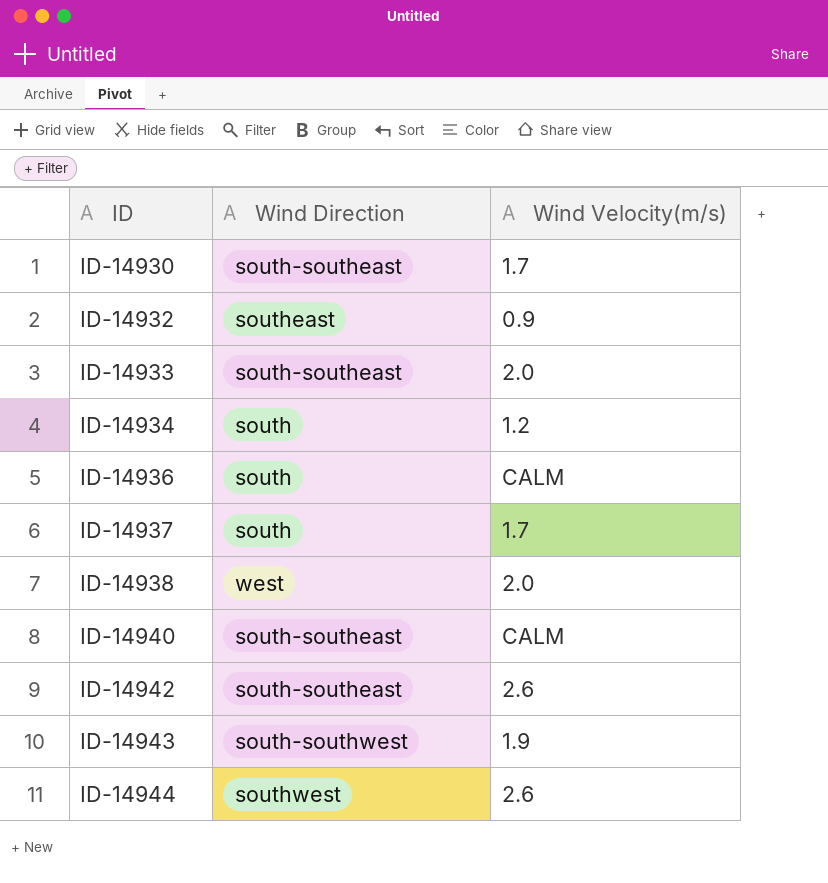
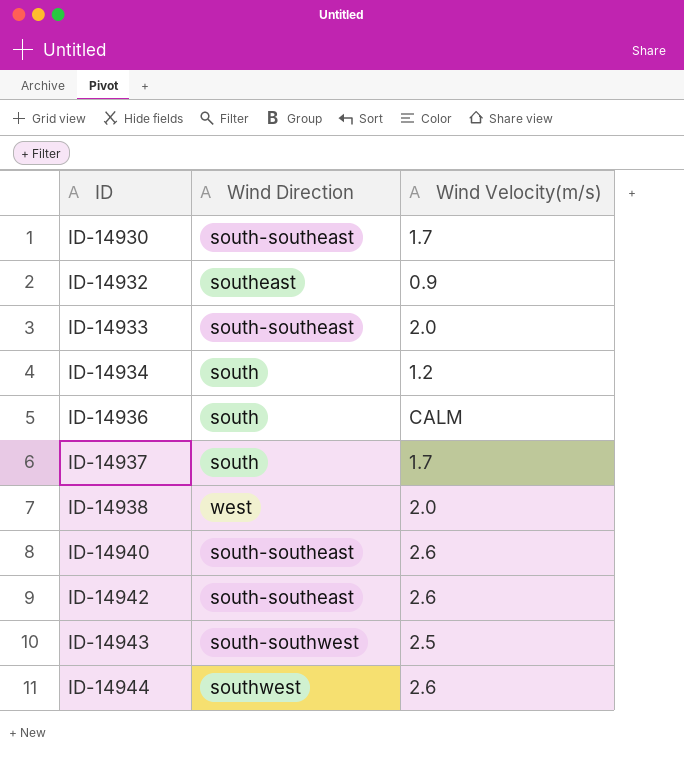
ID-14940 | Wind Velocity(m/s): CALM -> 2.6
ID-14943 | Wind Velocity(m/s): 1.9 -> 2.5

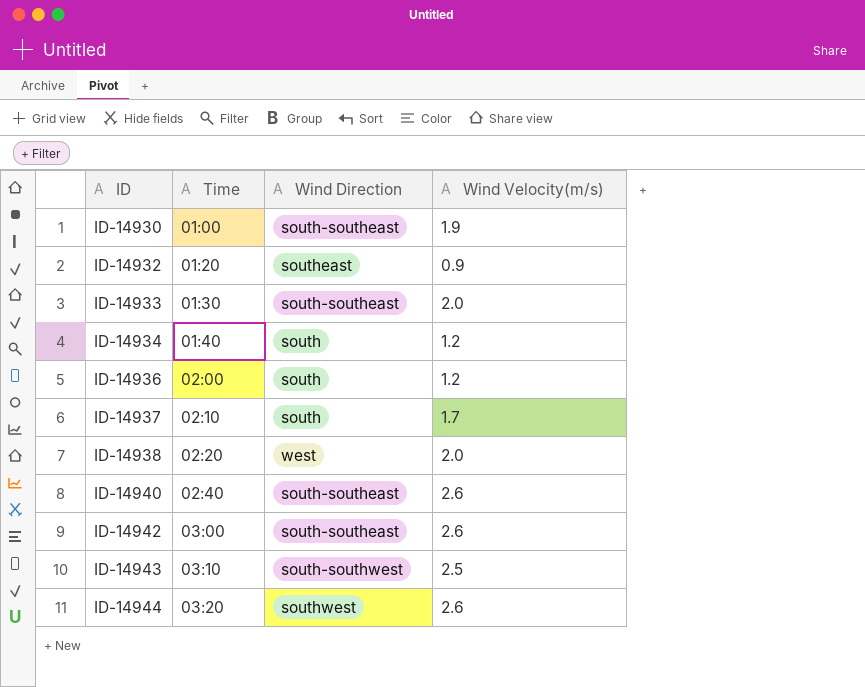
column Time | position: none -> 2
ID-14930 | Wind Velocity(m/s): 1.7 -> 1.9
ID-14936 | Wind Velocity(m/s): CALM -> 1.2

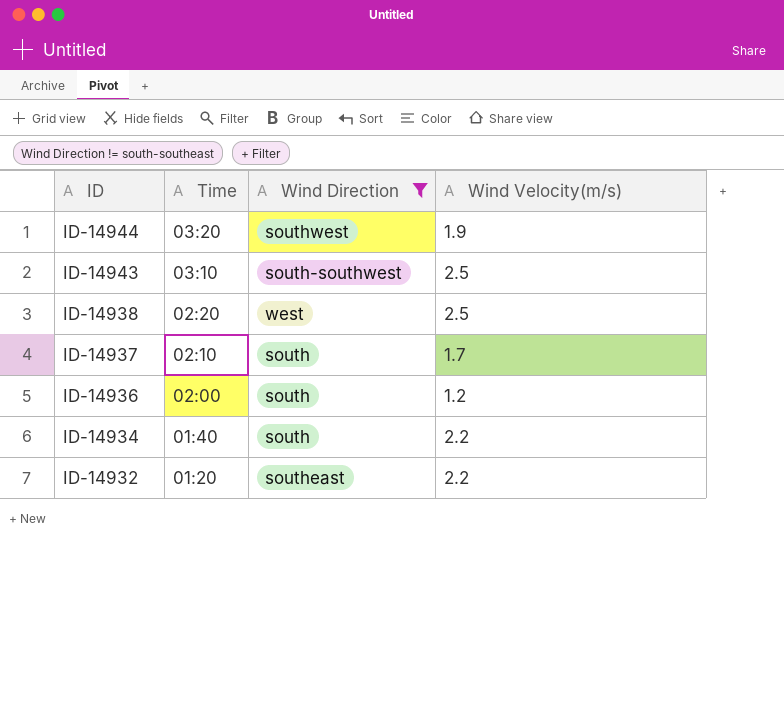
filter: none -> Wind Direction != south-southeast
row order: ID ascending -> ID descending
ID-14944 | Wind Velocity(m/s): 2.6 -> 1.9
ID-14938 | Wind Velocity(m/s): 2.0 -> 2.5
ID-14934 | Wind Velocity(m/s): 1.2 -> 2.2
ID-14932 | Wind Velocity(m/s): 0.9 -> 2.2

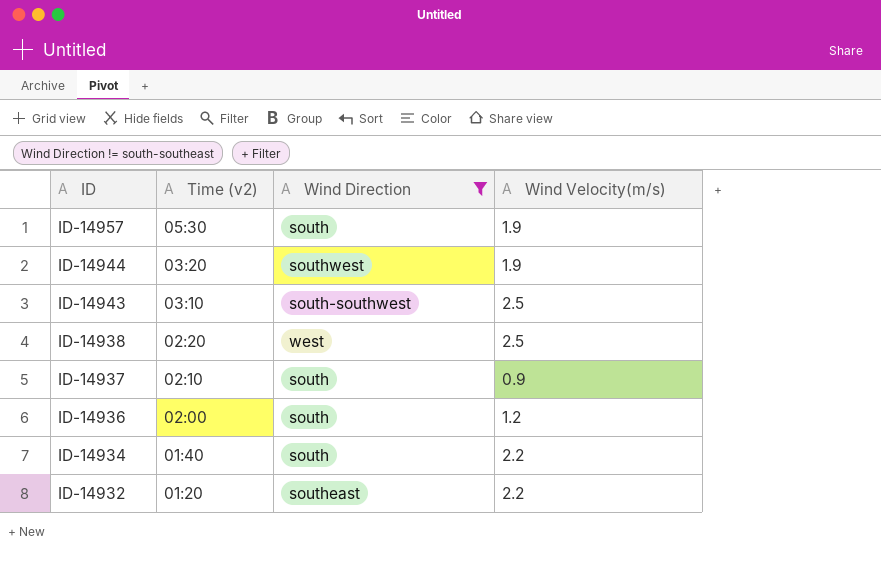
column name: Time -> Time (v2)
row ID-14957: none -> 05:30 | south | 1.9
ID-14937 | Wind Velocity(m/s): 1.7 -> 0.9

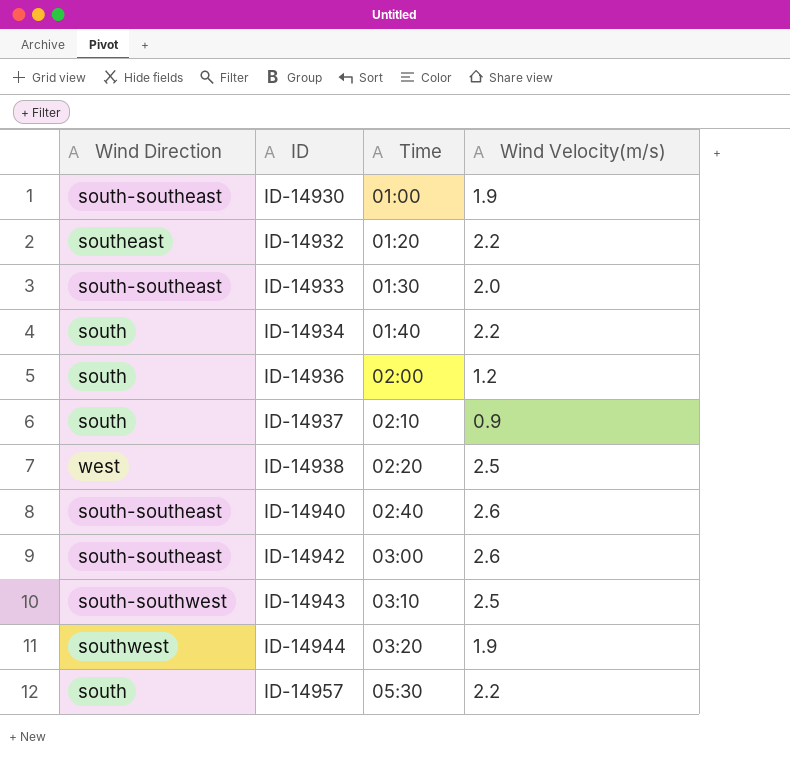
filter: Wind Direction != south-southeast -> none
row order: ID descending -> ID ascending
column Wind Direction | position: 3 -> 1
column name: Time (v2) -> Time
ID-14957 | Wind Velocity(m/s): 1.9 -> 2.2

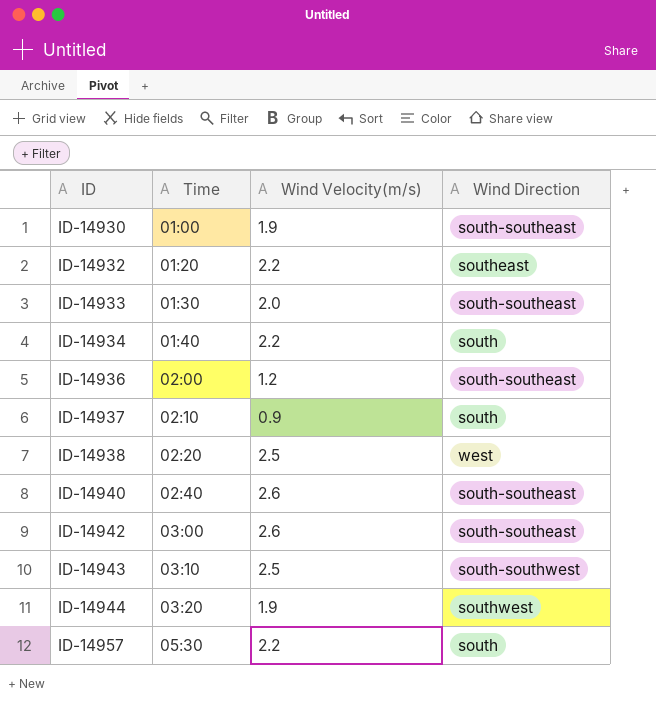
column Wind Direction | position: 1 -> 4
ID-14936 | Wind Direction: south -> south-southeast

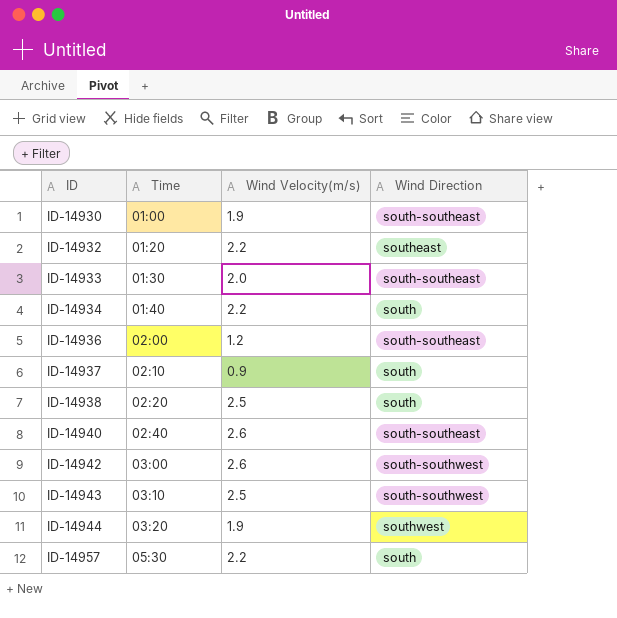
ID-14938 | Wind Direction: west -> south
ID-14942 | Wind Direction: south-southeast -> south-southwest

